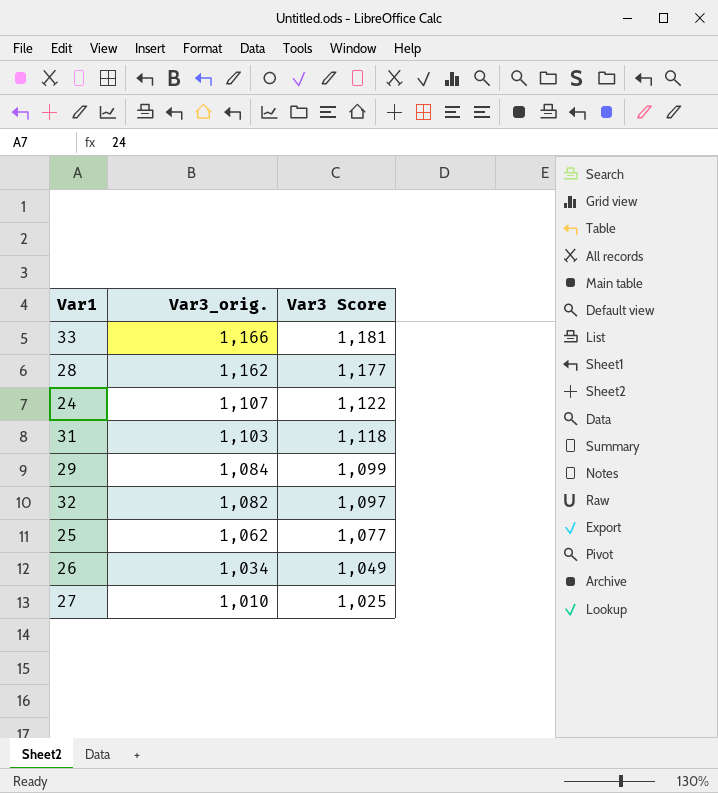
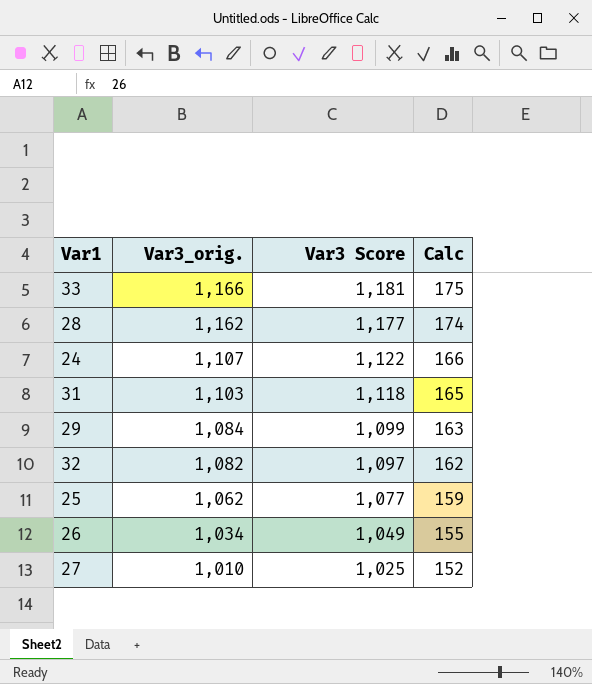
column Calc | formula: none -> [Var3_orig.] * 0.15

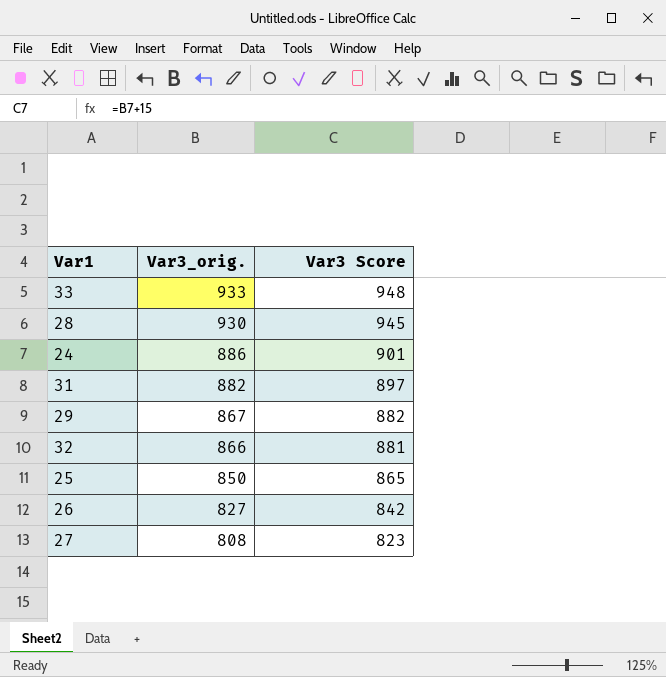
column Calc | formula: [Var3_orig.] * 0.15 -> none
33 | Var3_orig.: 1,166 -> 933
33 | Var3 Score: 1,181 -> 948
28 | Var3_orig.: 1,162 -> 930
28 | Var3 Score: 1,177 -> 945
24 | Var3_orig.: 1,107 -> 886
24 | Var3 Score: 1,122 -> 901
31 | Var3_orig.: 1,103 -> 882
31 | Var3 Score: 1,118 -> 897
29 | Var3_orig.: 1,084 -> 867
29 | Var3 Score: 1,099 -> 882
32 | Var3_orig.: 1,082 -> 866
32 | Var3 Score: 1,097 -> 881
25 | Var3_orig.: 1,062 -> 850
25 | Var3 Score: 1,077 -> 865
26 | Var3_orig.: 1,034 -> 827
26 | Var3 Score: 1,049 -> 842
27 | Var3_orig.: 1,010 -> 808
27 | Var3 Score: 1,025 -> 823

